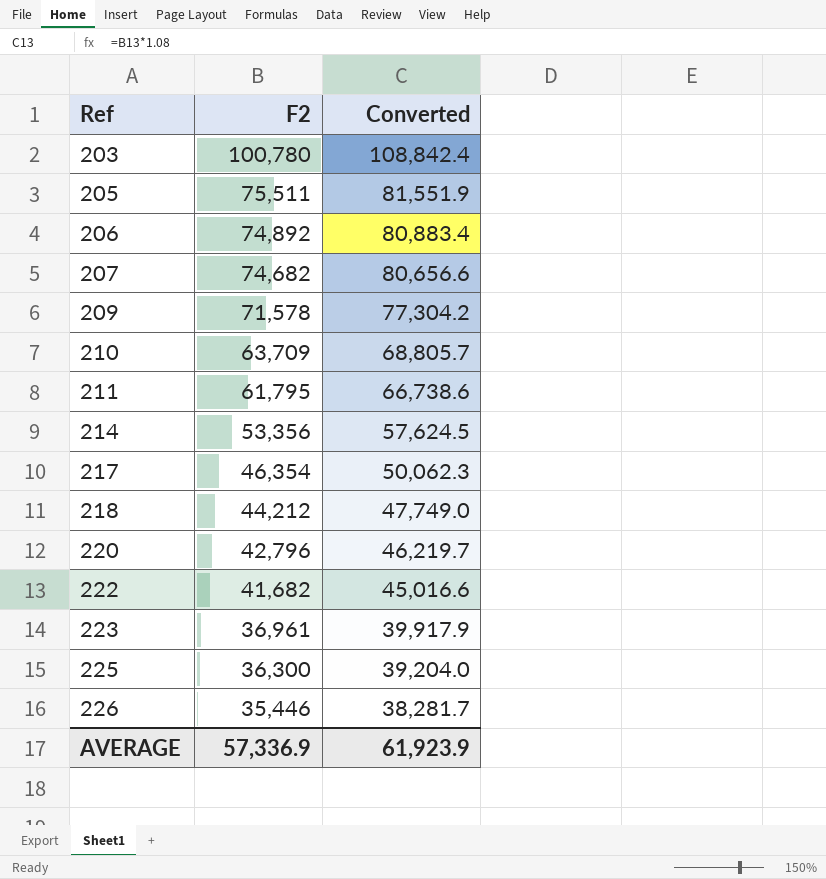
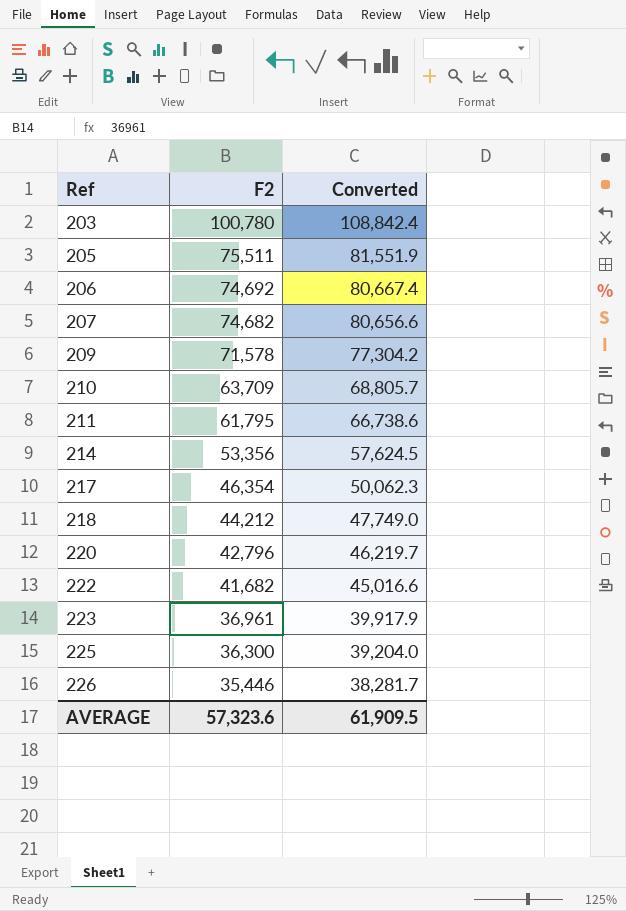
206 | F2: 74,892 -> 74,692
206 | Converted: 80,883.4 -> 80,667.4
AVERAGE | F2: 57,336.9 -> 57,323.6
AVERAGE | Converted: 61,923.9 -> 61,909.5

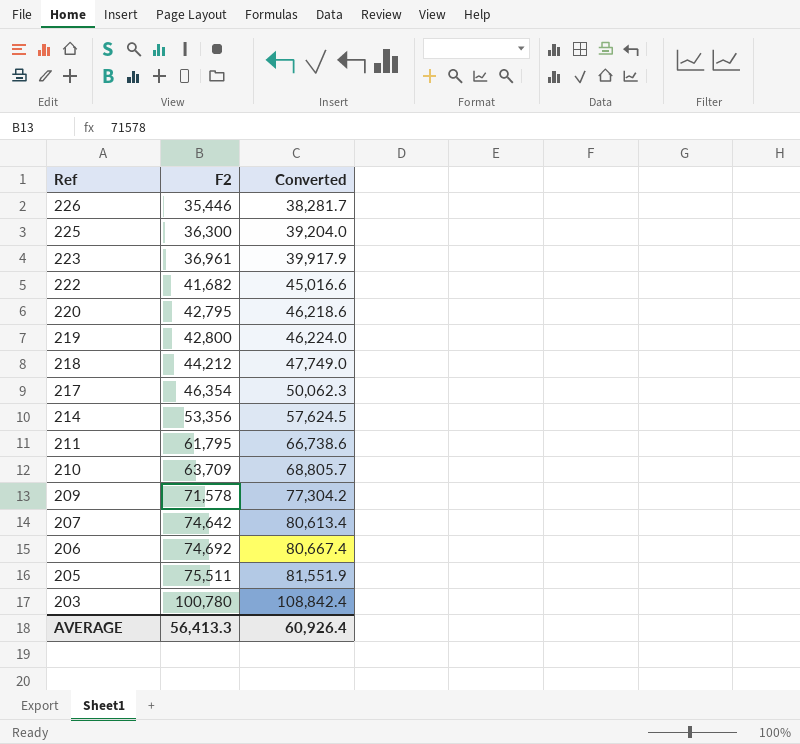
row order: Ref ascending -> Ref descending
220 | F2: 42,796 -> 42,795
220 | Converted: 46,219.7 -> 46,218.6
row 219: none -> 42,800 | 46,224.0
207 | F2: 74,682 -> 74,642
207 | Converted: 80,656.6 -> 80,613.4
AVERAGE | F2: 57,323.6 -> 56,413.3
AVERAGE | Converted: 61,909.5 -> 60,926.4

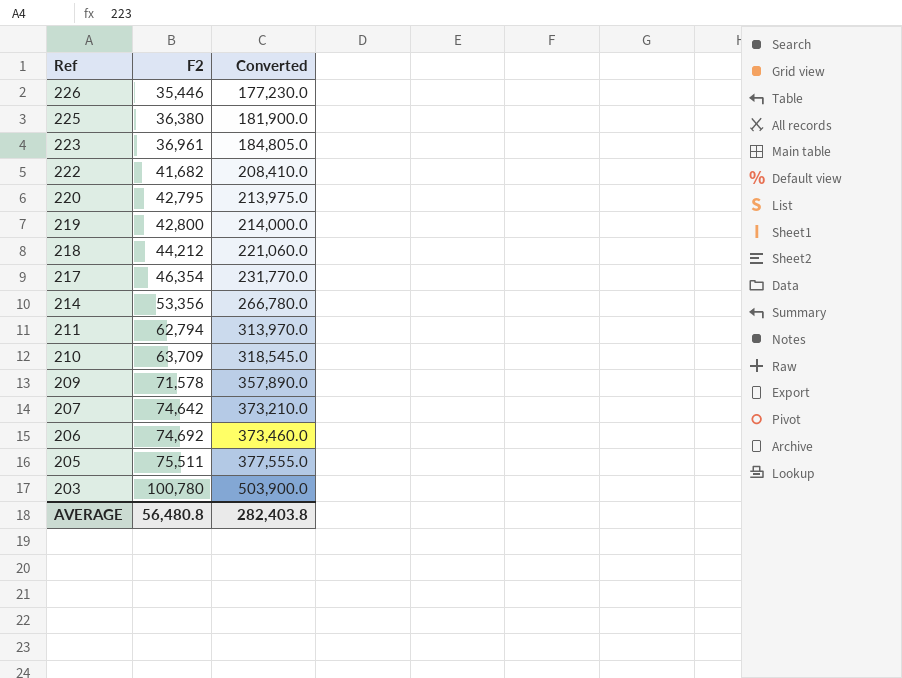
column Converted | formula: [F2] * 1.08 -> [F2] * 5
225 | F2: 36,300 -> 36,380
211 | F2: 61,795 -> 62,794
AVERAGE | F2: 56,413.3 -> 56,480.8
AVERAGE | Converted: 60,926.4 -> 282,403.8

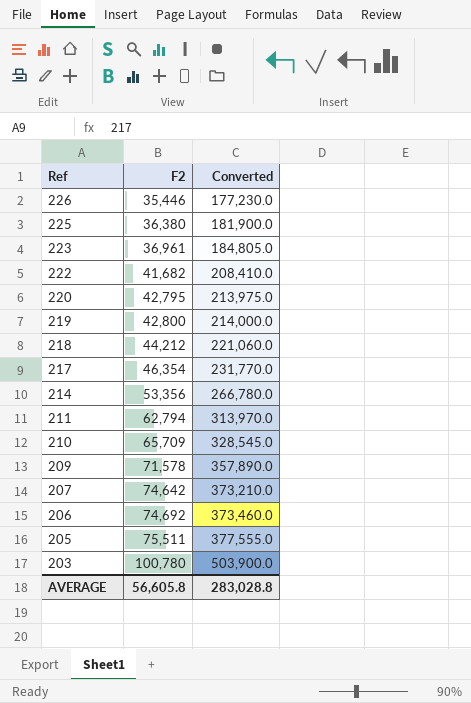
210 | F2: 63,709 -> 65,709
210 | Converted: 318,545.0 -> 328,545.0
AVERAGE | F2: 56,480.8 -> 56,605.8
AVERAGE | Converted: 282,403.8 -> 283,028.8

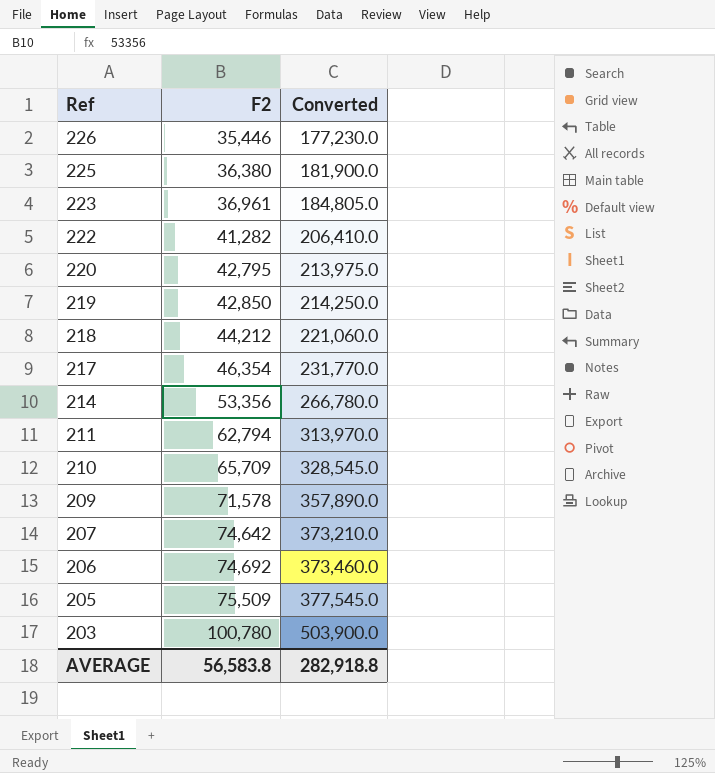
222 | F2: 41,682 -> 41,282
222 | Converted: 208,410.0 -> 206,410.0
219 | F2: 42,800 -> 42,850
219 | Converted: 214,000.0 -> 214,250.0
205 | F2: 75,511 -> 75,509
205 | Converted: 377,555.0 -> 377,545.0
AVERAGE | F2: 56,605.8 -> 56,583.8
AVERAGE | Converted: 283,028.8 -> 282,918.8

